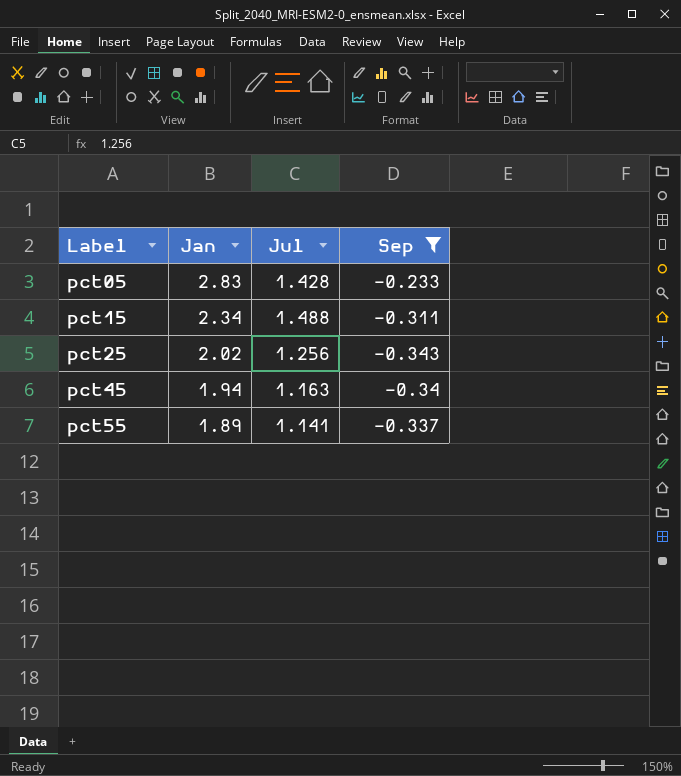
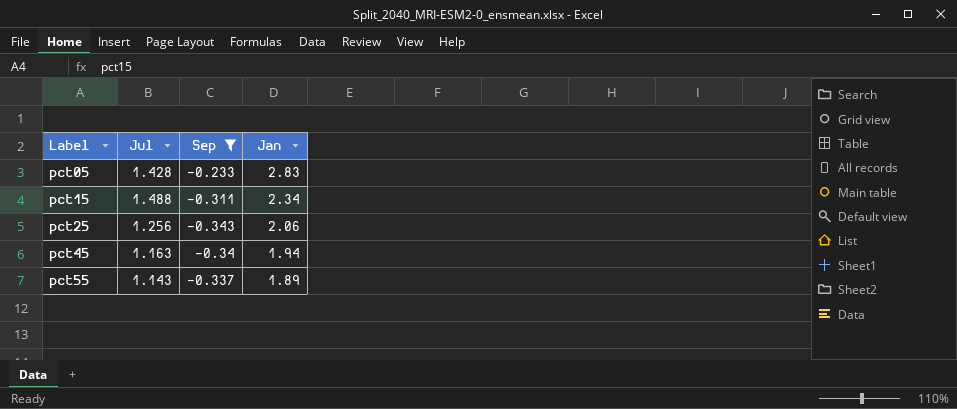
column Jan | position: 2 -> 4
pct25 | Jan: 2.02 -> 2.06
pct55 | Jul: 1.141 -> 1.143

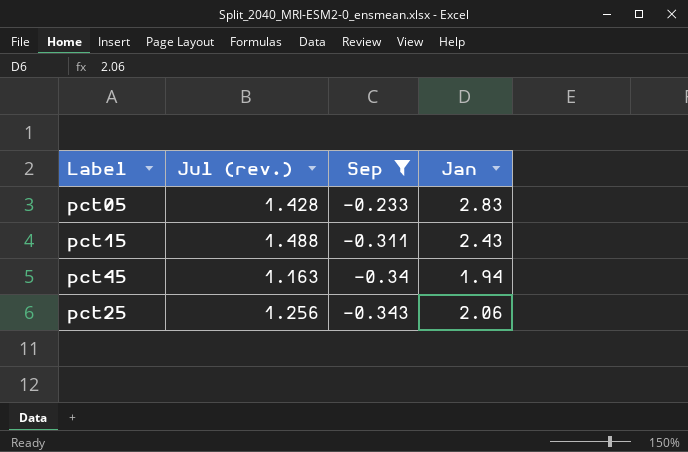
row order: Label ascending -> Sep descending
column name: Jul -> Jul (rev.)
row pct55: 1.143 | -0.337 | 1.89 -> none
pct15 | Jan: 2.34 -> 2.43

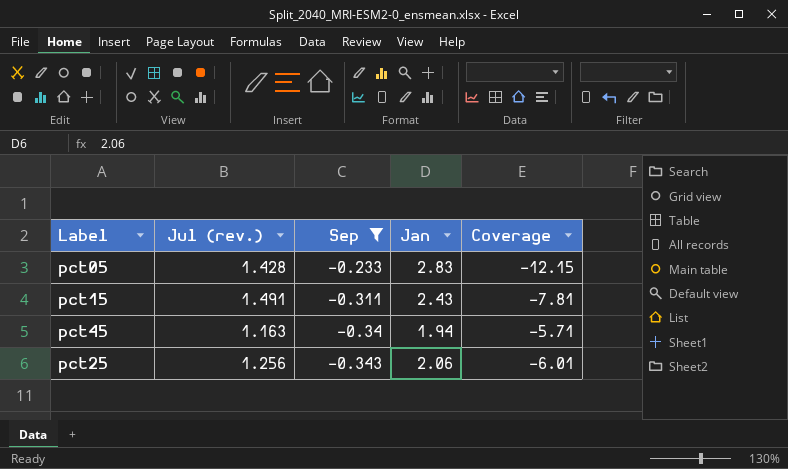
column Coverage | formula: none -> [Jan] / [Sep]
pct15 | Jul (rev.): 1.488 -> 1.491

